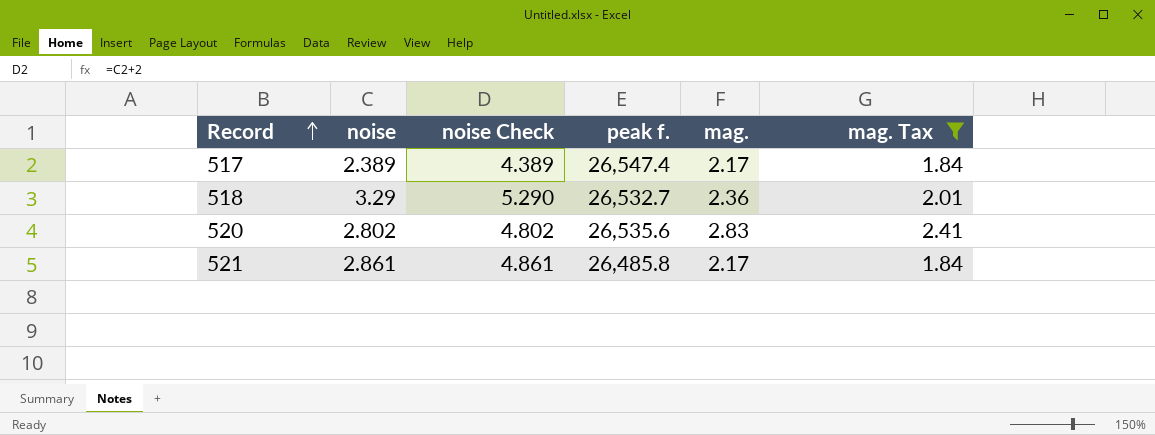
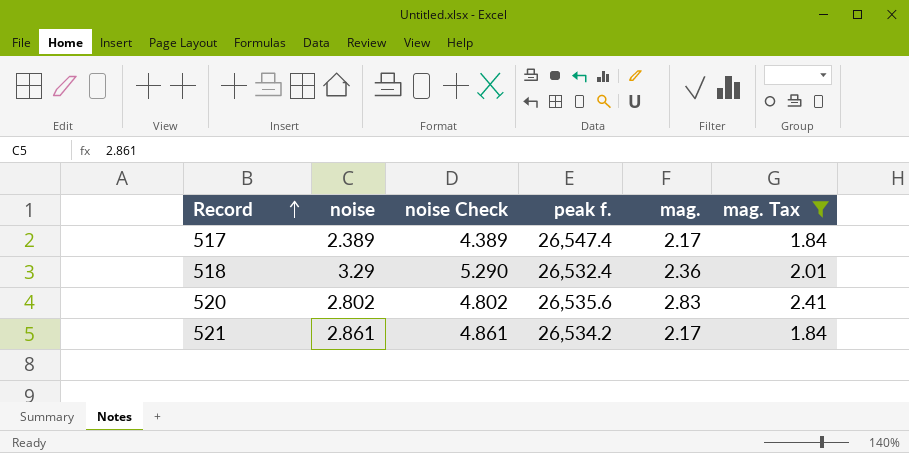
518 | peak f.: 26,532.7 -> 26,532.4
521 | peak f.: 26,485.8 -> 26,534.2

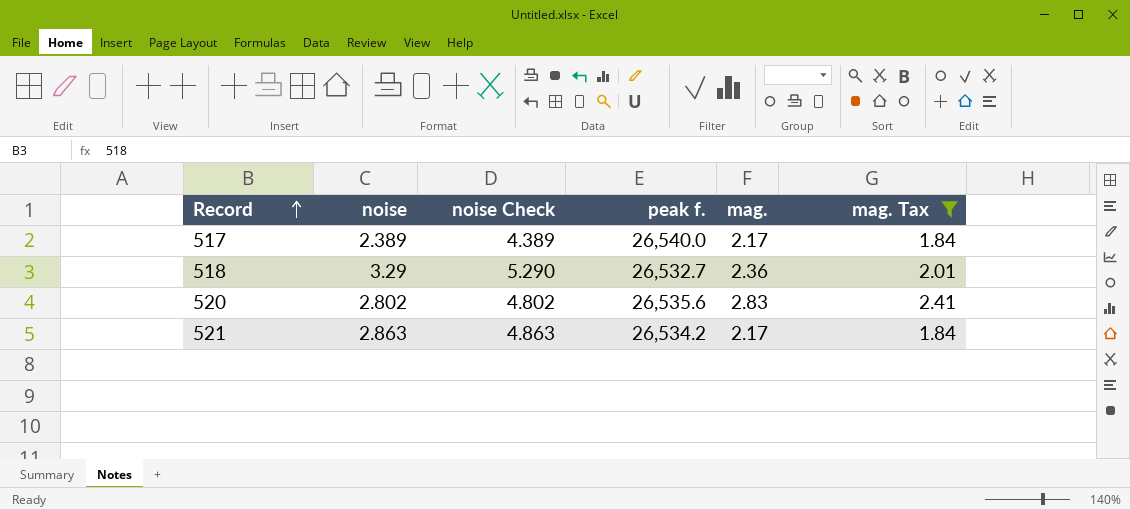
517 | peak f.: 26,547.4 -> 26,540.0
518 | peak f.: 26,532.4 -> 26,532.7
521 | noise: 2.861 -> 2.863
521 | noise Check: 4.861 -> 4.863

